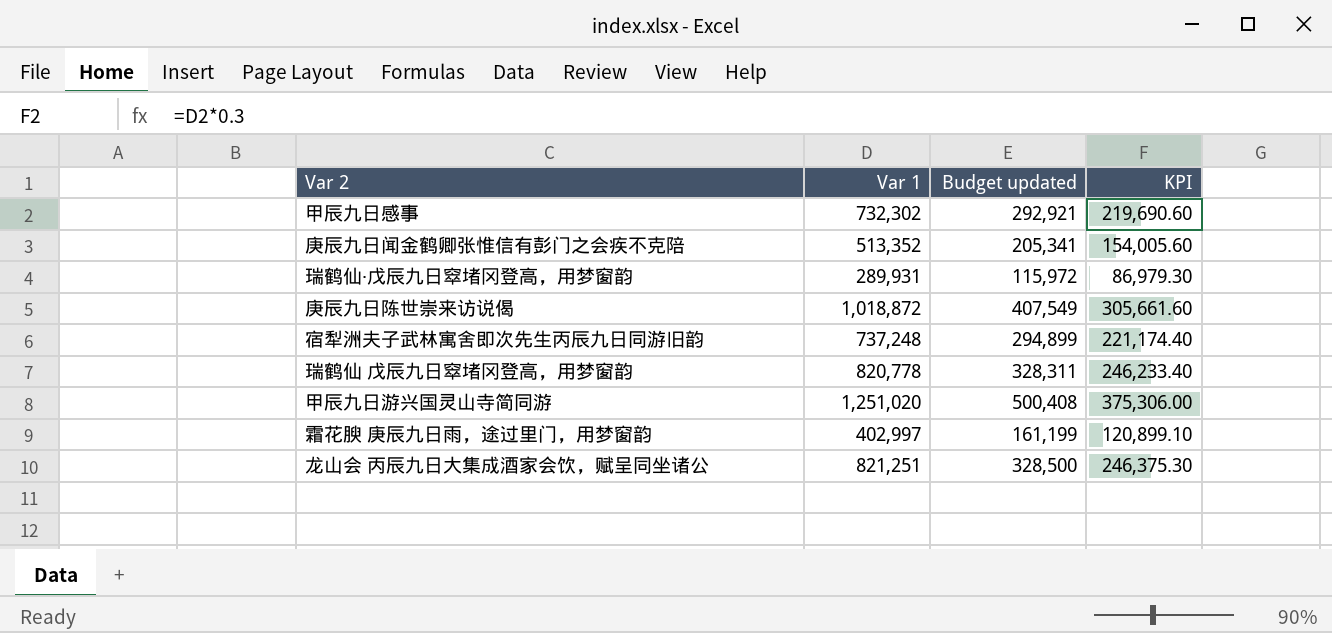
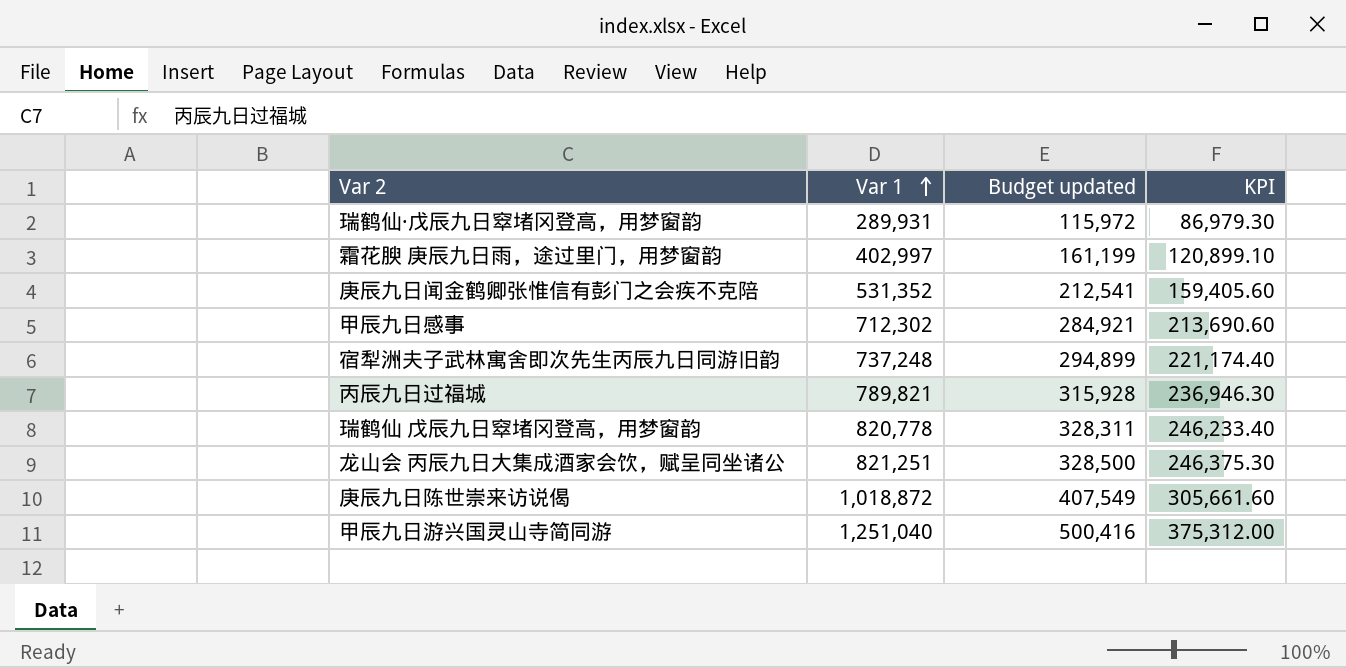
row order: none -> Var 1 ascending
庚辰九日闻金鹤卿张惟信有彭门之会疾不克陪 | Var 1: 513,352 -> 531,352
庚辰九日闻金鹤卿张惟信有彭门之会疾不克陪 | Budget updated: 205,341 -> 212,541
庚辰九日闻金鹤卿张惟信有彭门之会疾不克陪 | KPI: 154,005.60 -> 159,405.60
甲辰九日感事 | Var 1: 732,302 -> 712,302
甲辰九日感事 | Budget updated: 292,921 -> 284,921
甲辰九日感事 | KPI: 219,690.60 -> 213,690.60
row 丙辰九日过福城: none -> 789,821 | 315,928 | 236,946.30
甲辰九日游兴国灵山寺简同游 | Var 1: 1,251,020 -> 1,251,040
甲辰九日游兴国灵山寺简同游 | Budget updated: 500,408 -> 500,416
甲辰九日游兴国灵山寺简同游 | KPI: 375,306.00 -> 375,312.00

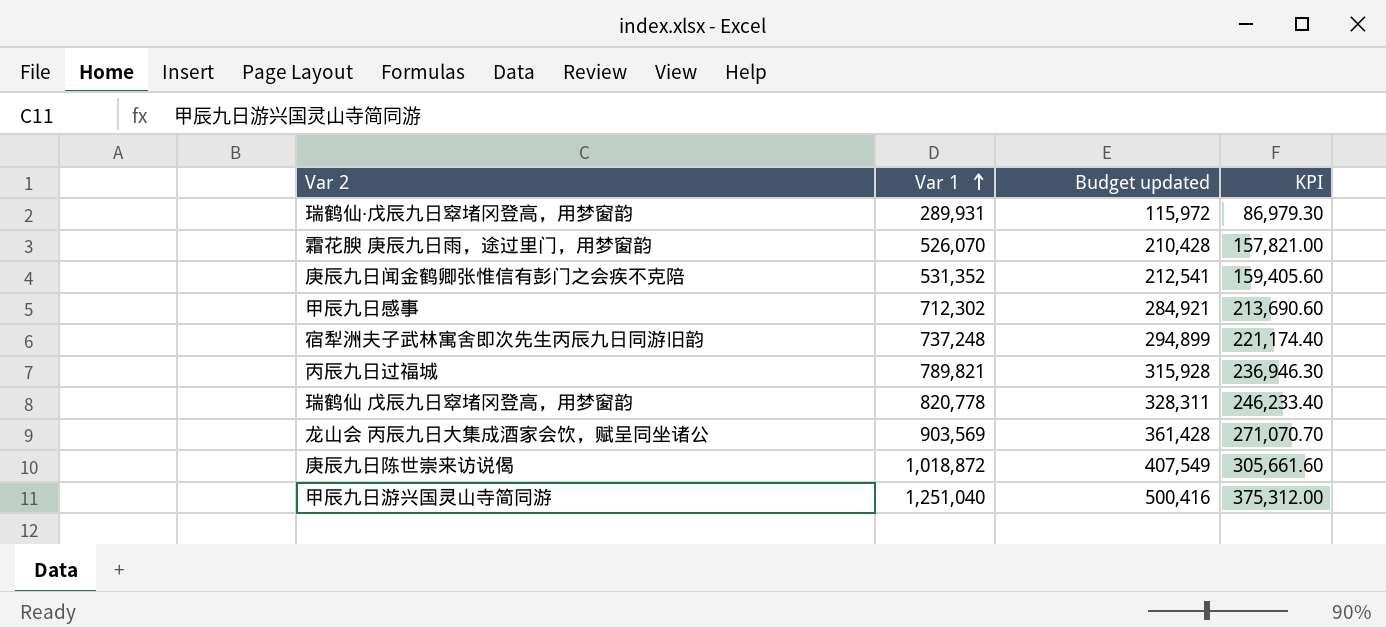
霜花腴 庚辰九日雨，途过里门，用梦窗韵 | Var 1: 402,997 -> 526,070
霜花腴 庚辰九日雨，途过里门，用梦窗韵 | Budget updated: 161,199 -> 210,428
霜花腴 庚辰九日雨，途过里门，用梦窗韵 | KPI: 120,899.10 -> 157,821.00
龙山会 丙辰九日大集成酒家会饮，赋呈同坐诸公 | Var 1: 821,251 -> 903,569
龙山会 丙辰九日大集成酒家会饮，赋呈同坐诸公 | Budget updated: 328,500 -> 361,428
龙山会 丙辰九日大集成酒家会饮，赋呈同坐诸公 | KPI: 246,375.30 -> 271,070.70

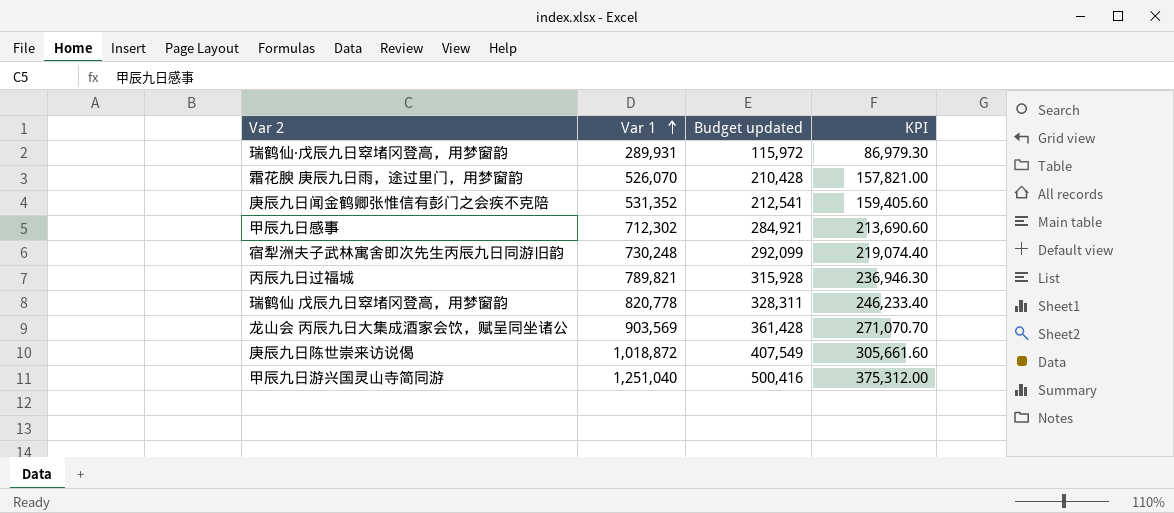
宿犁洲夫子武林寓舍即次先生丙辰九日同游旧韵 | Var 1: 737,248 -> 730,248
宿犁洲夫子武林寓舍即次先生丙辰九日同游旧韵 | Budget updated: 294,899 -> 292,099
宿犁洲夫子武林寓舍即次先生丙辰九日同游旧韵 | KPI: 221,174.40 -> 219,074.40

